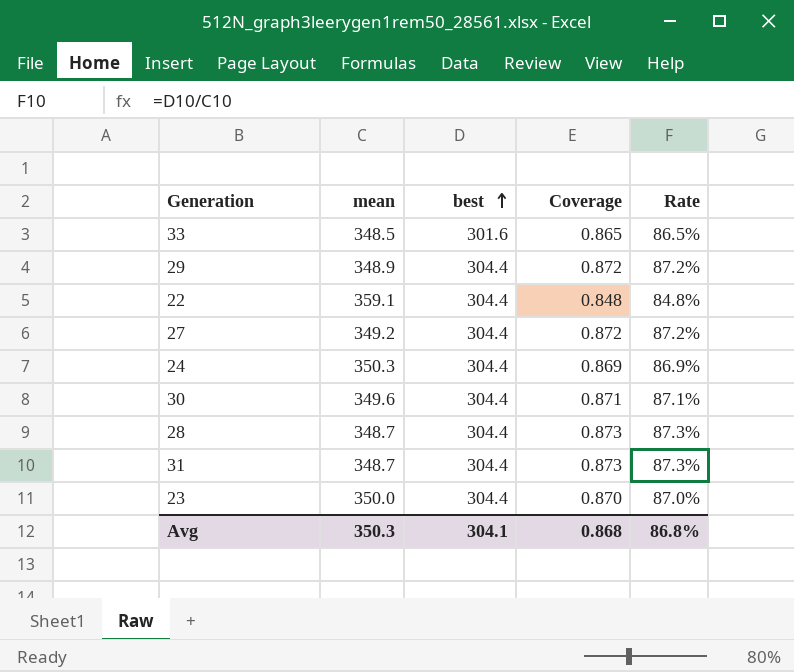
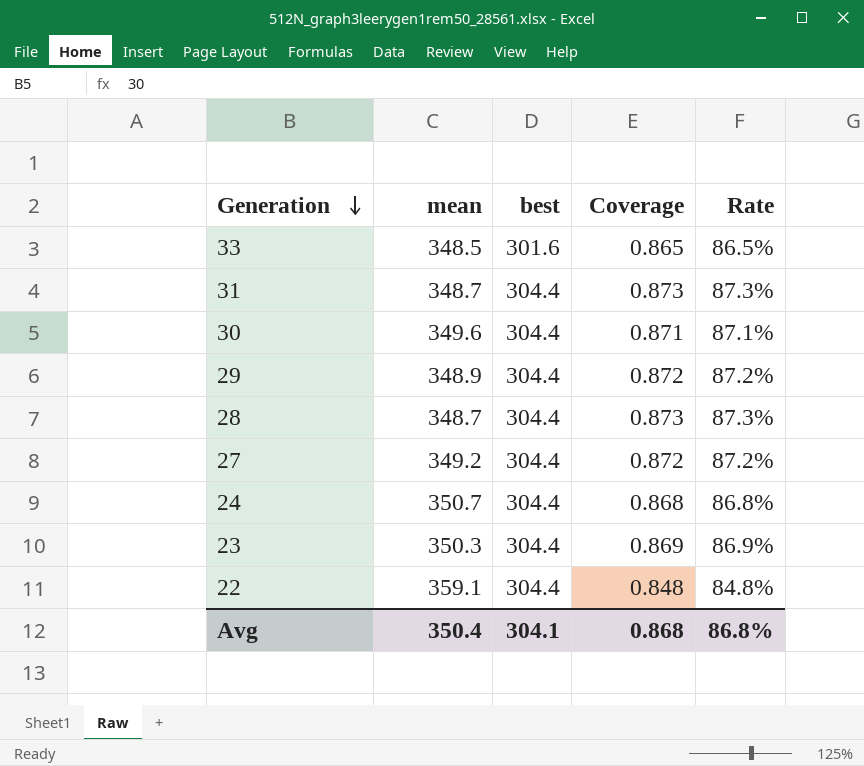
row order: best ascending -> Generation descending
24 | mean: 350.3 -> 350.7
24 | Coverage: 0.869 -> 0.868
24 | Rate: 86.9% -> 86.8%
23 | mean: 350.0 -> 350.3
23 | Coverage: 0.870 -> 0.869
23 | Rate: 87.0% -> 86.9%
Avg | mean: 350.3 -> 350.4

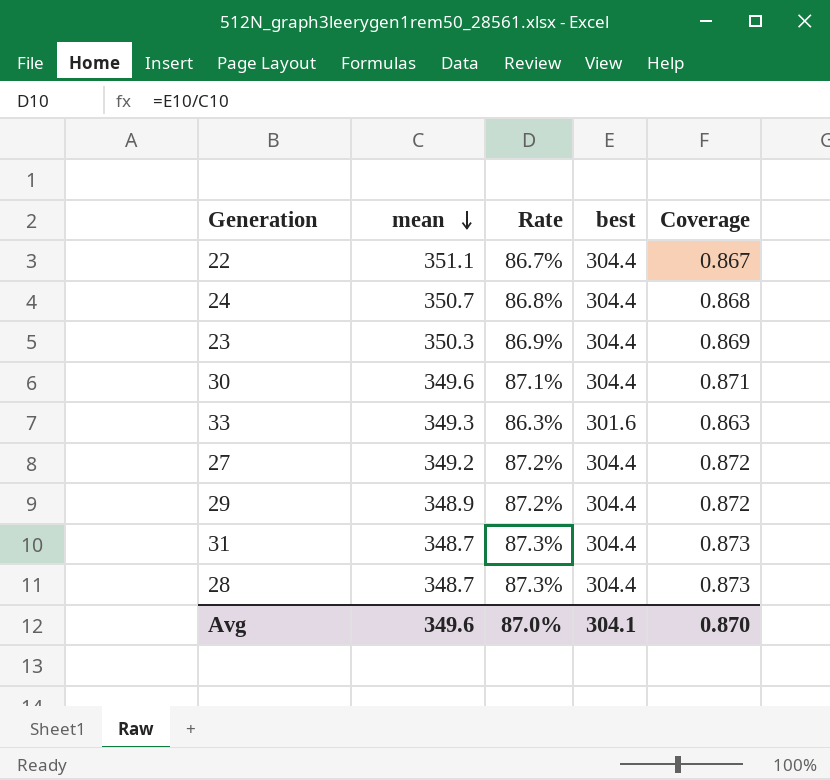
row order: Generation descending -> mean descending
column Rate | position: 5 -> 3
22 | mean: 359.1 -> 351.1
22 | Rate: 84.8% -> 86.7%
22 | Coverage: 0.848 -> 0.867
33 | mean: 348.5 -> 349.3
33 | Rate: 86.5% -> 86.3%
33 | Coverage: 0.865 -> 0.863
Avg | mean: 350.4 -> 349.6
Avg | Rate: 86.8% -> 87.0%
Avg | Coverage: 0.868 -> 0.870

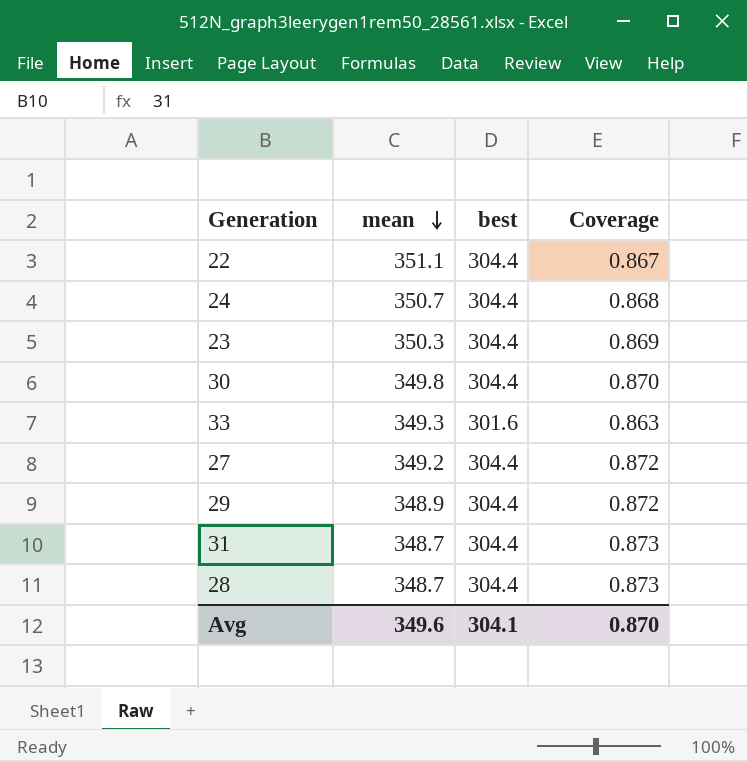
column Rate | formula: [best] / [mean] -> none
30 | mean: 349.6 -> 349.8
30 | Coverage: 0.871 -> 0.870

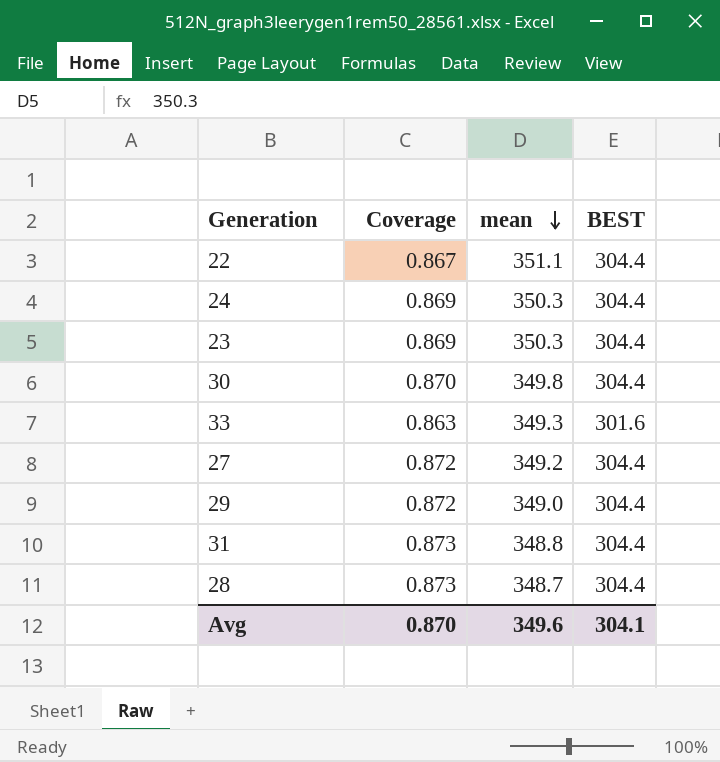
column Coverage | position: 4 -> 2
column name: best -> BEST
24 | Coverage: 0.868 -> 0.869
24 | mean: 350.7 -> 350.3
29 | mean: 348.9 -> 349.0
31 | mean: 348.7 -> 348.8

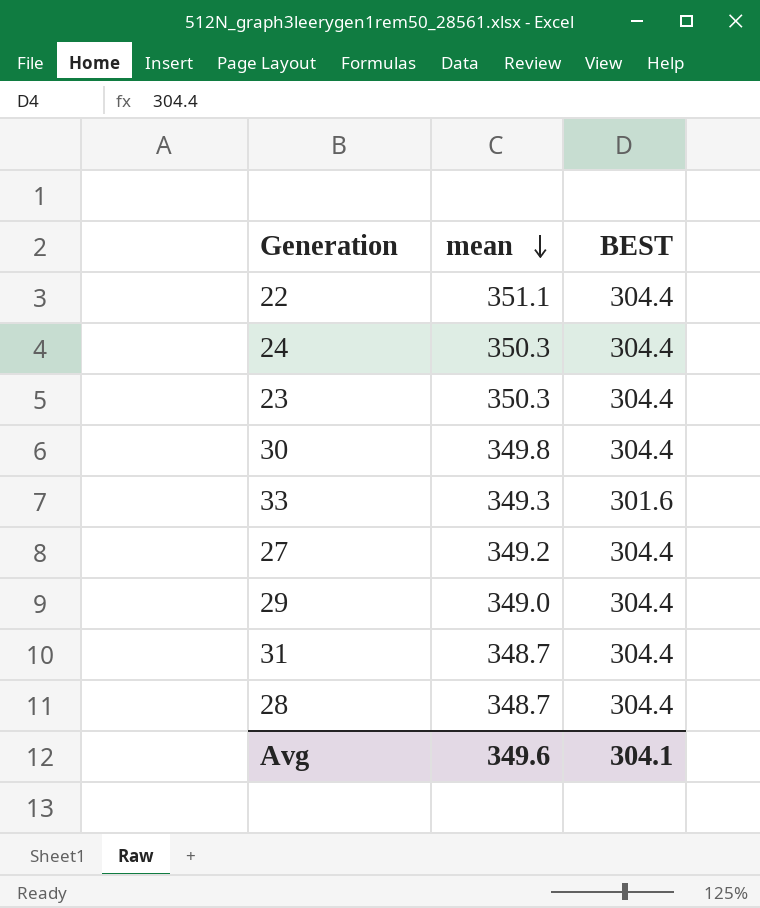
column Coverage | formula: [BEST] / [mean] -> none
31 | mean: 348.8 -> 348.7

